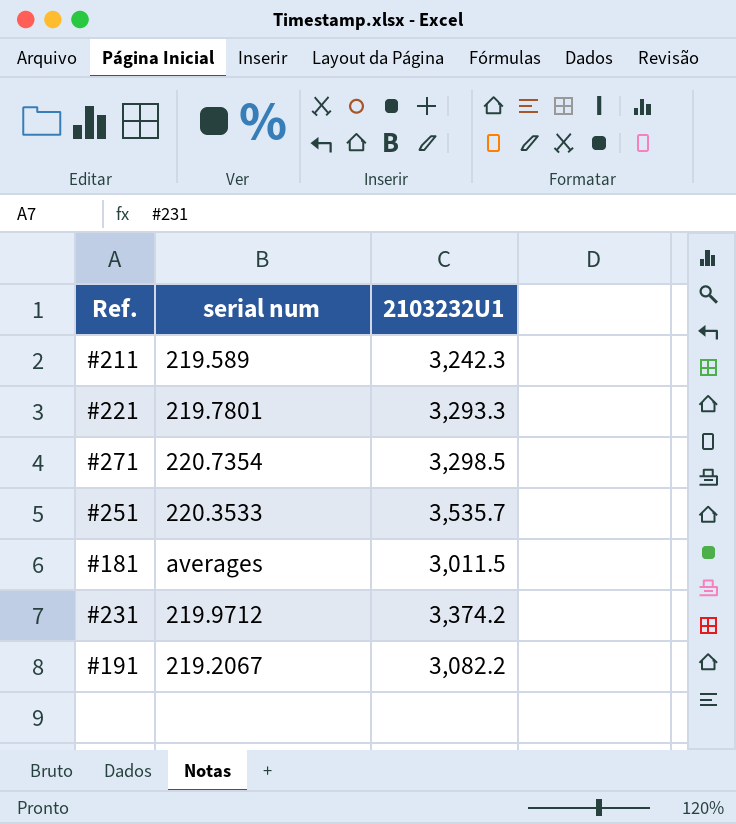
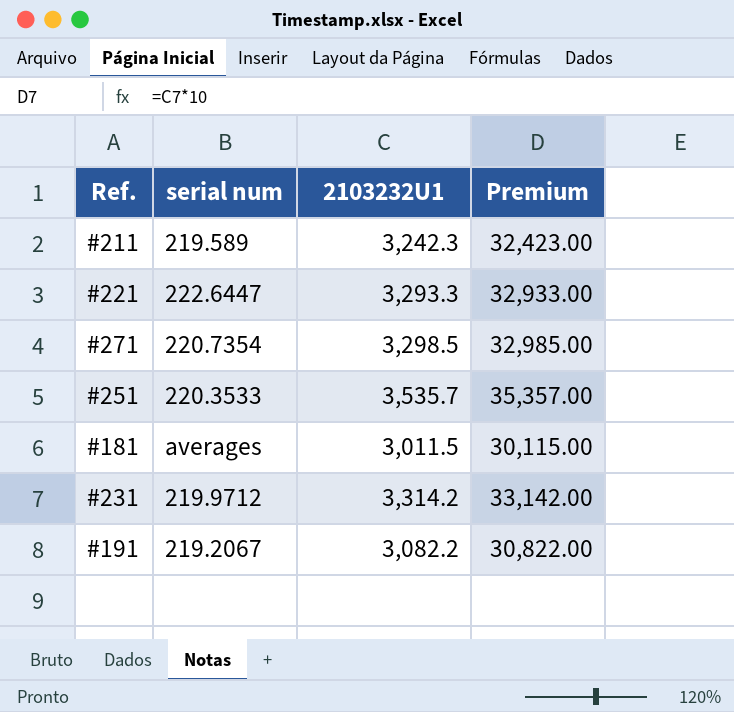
column Premium | formula: none -> [2103232U1] * 10
#221 | serial num: 219.7801 -> 222.6447
#231 | 2103232U1: 3,374.2 -> 3,314.2

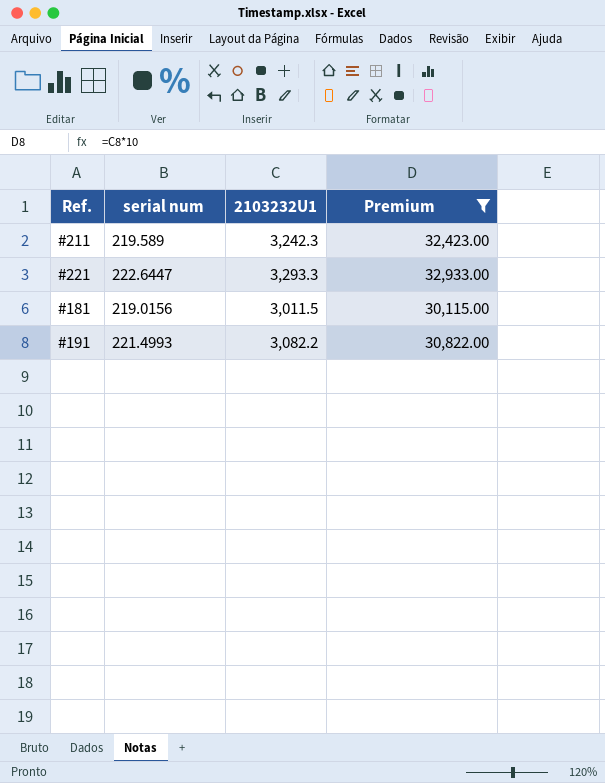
filter: none -> Premium <= 32,933.00
#181 | serial num: averages -> 219.0156
#191 | serial num: 219.2067 -> 221.4993

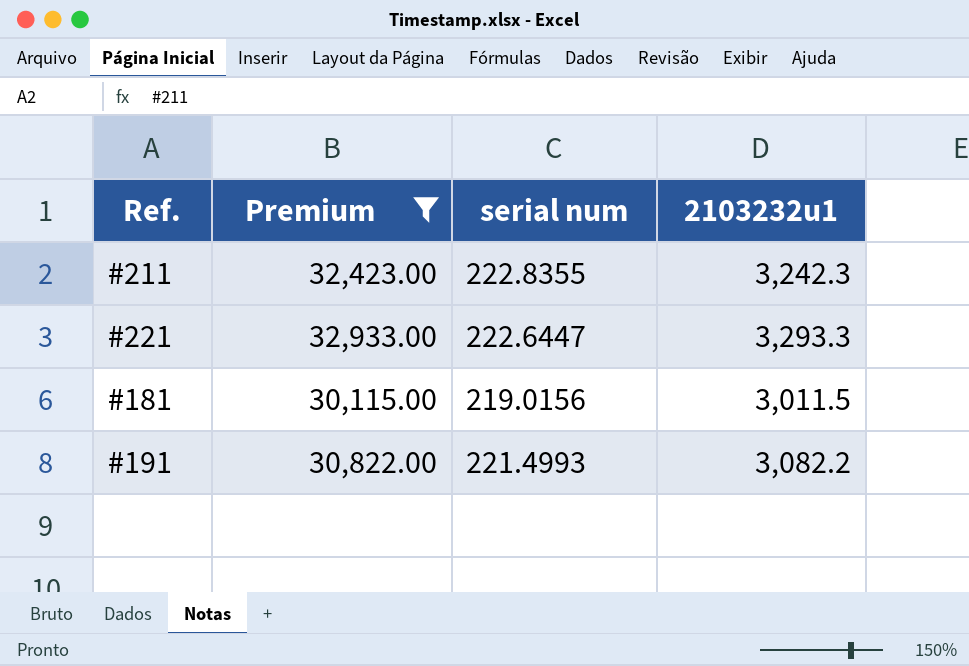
column Premium | position: 4 -> 2
column name: 2103232U1 -> 2103232u1
#211 | serial num: 219.589 -> 222.8355

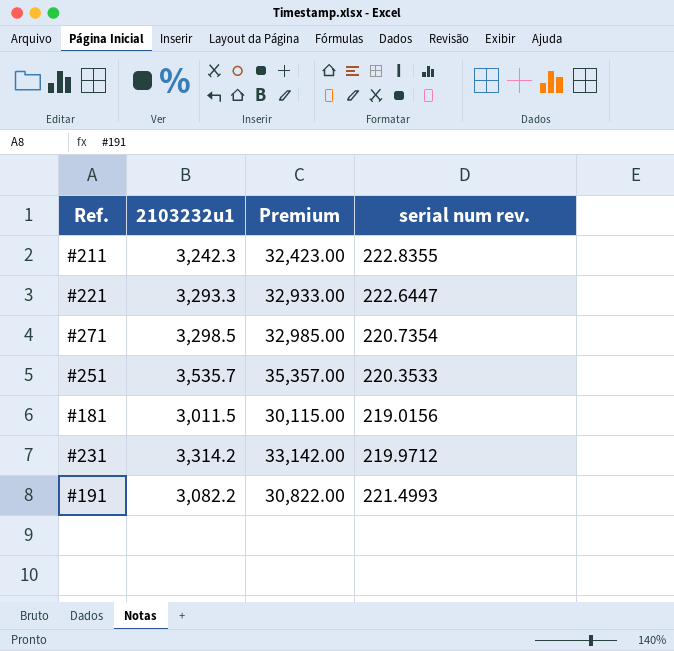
filter: Premium <= 32,933.00 -> none
column 2103232u1 | position: 4 -> 2
column name: serial num -> serial num rev.

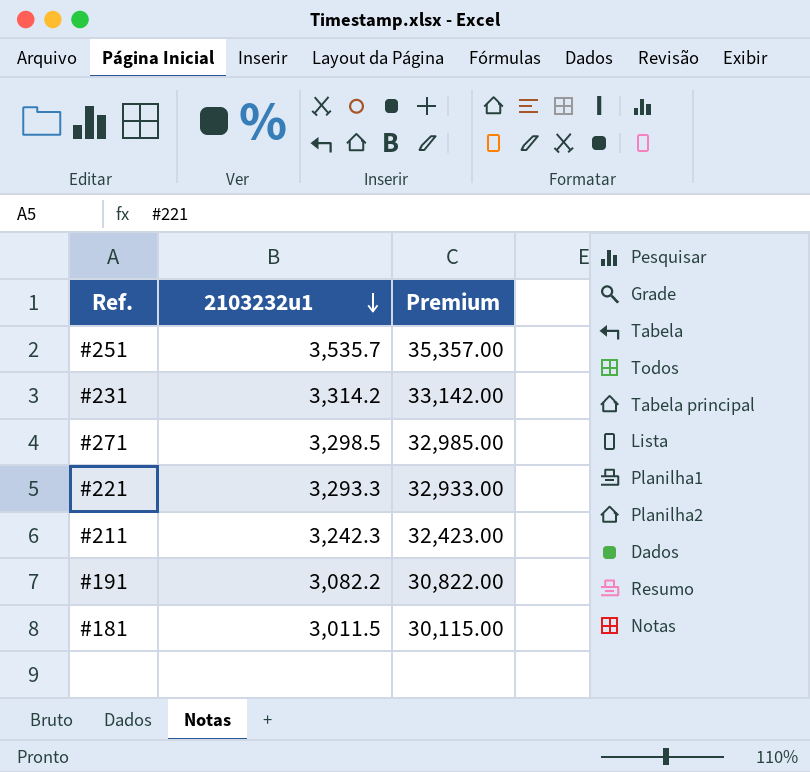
row order: none -> 2103232u1 descending
column serial num rev. | position: 4 -> none

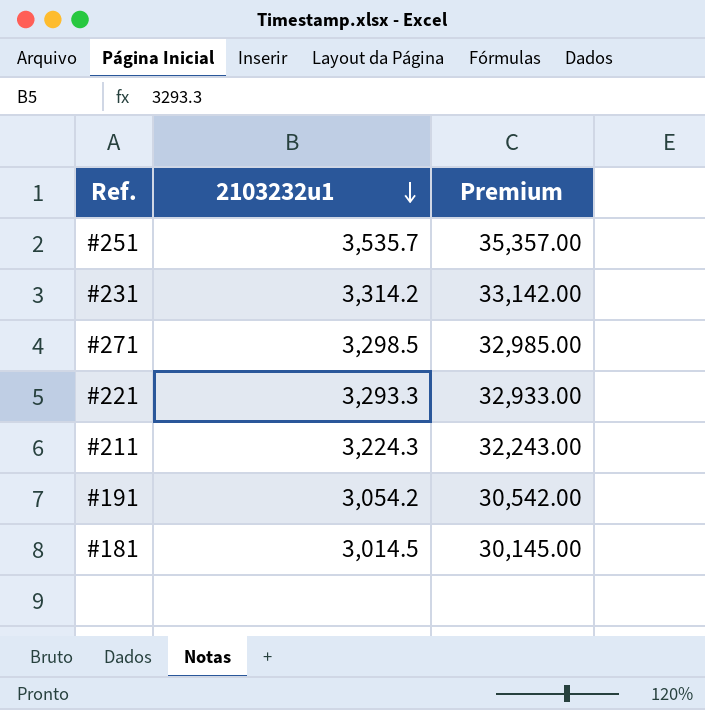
#211 | 2103232u1: 3,242.3 -> 3,224.3
#211 | Premium: 32,423.00 -> 32,243.00
#191 | 2103232u1: 3,082.2 -> 3,054.2
#191 | Premium: 30,822.00 -> 30,542.00
#181 | 2103232u1: 3,011.5 -> 3,014.5
#181 | Premium: 30,115.00 -> 30,145.00

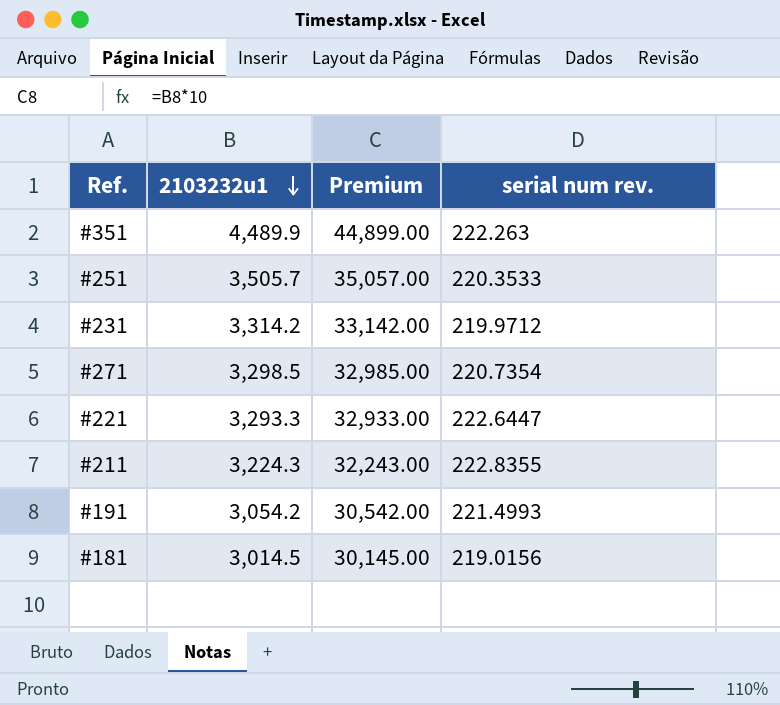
column serial num rev. | position: none -> 4
row #351: none -> 4,489.9 | 44,899.00 | 222.263
#251 | 2103232u1: 3,535.7 -> 3,505.7
#251 | Premium: 35,357.00 -> 35,057.00

